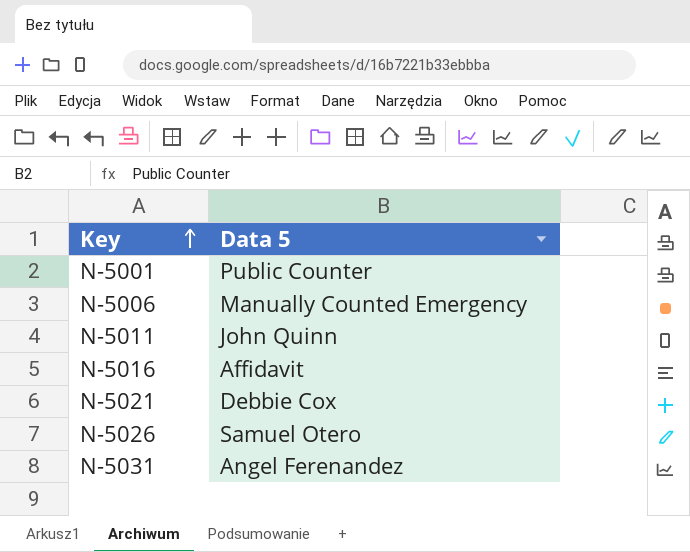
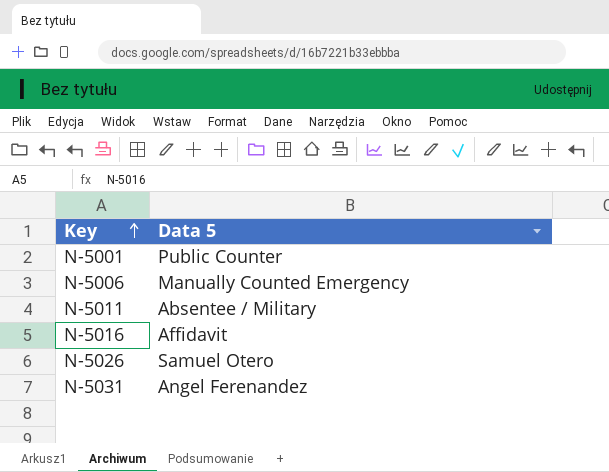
row N-5021: Debbie Cox -> none
N-5011 | Data 5: John Quinn -> Absentee / Military

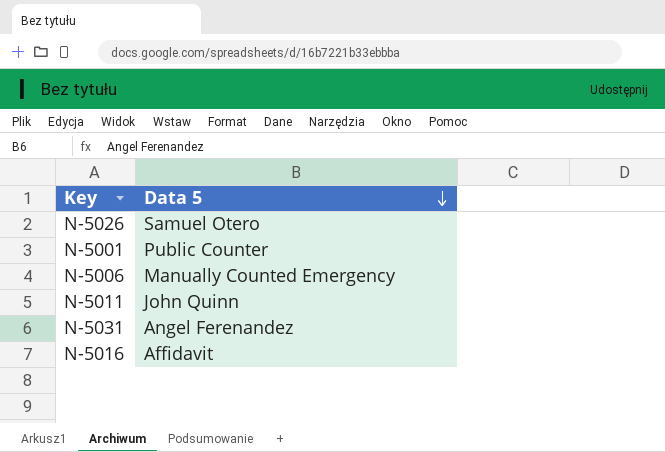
row order: Key ascending -> Data 5 descending
N-5011 | Data 5: Absentee / Military -> John Quinn

